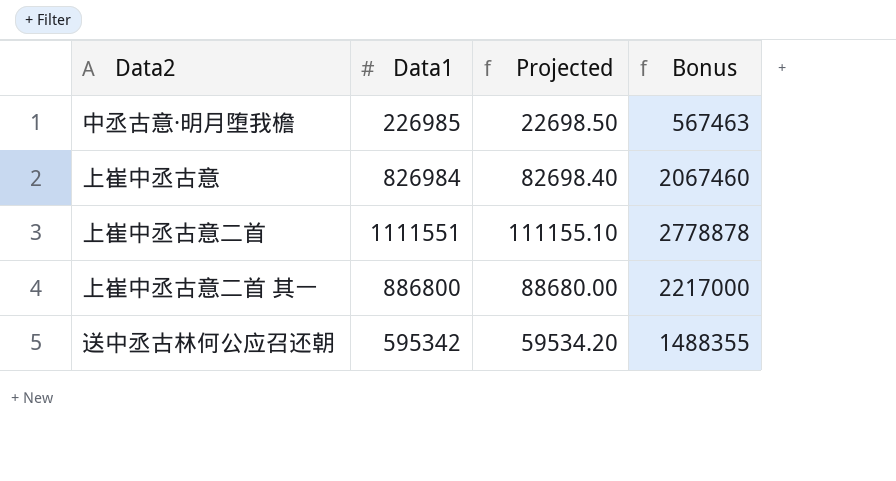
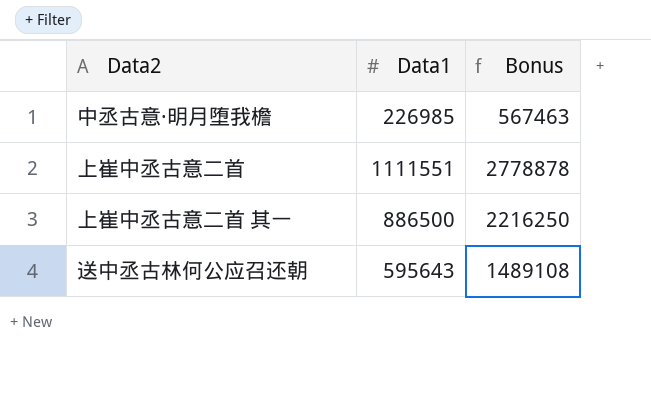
column Projected | formula: [Data1] * 0.1 -> none
row 上崔中丞古意: 826984 | 82698.40 | 2067460 -> none
上崔中丞古意二首 其一 | Data1: 886800 -> 886500
上崔中丞古意二首 其一 | Bonus: 2217000 -> 2216250
送中丞古林何公应召还朝 | Data1: 595342 -> 595643
送中丞古林何公应召还朝 | Bonus: 1488355 -> 1489108

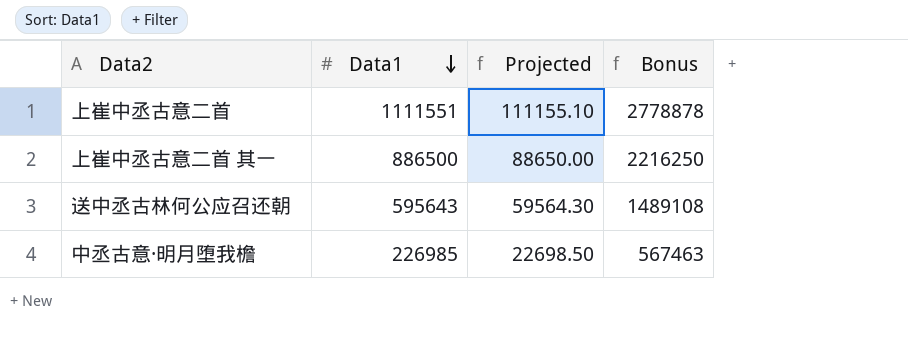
row order: none -> Data1 descending
column Projected | formula: none -> [Data1] * 0.1

